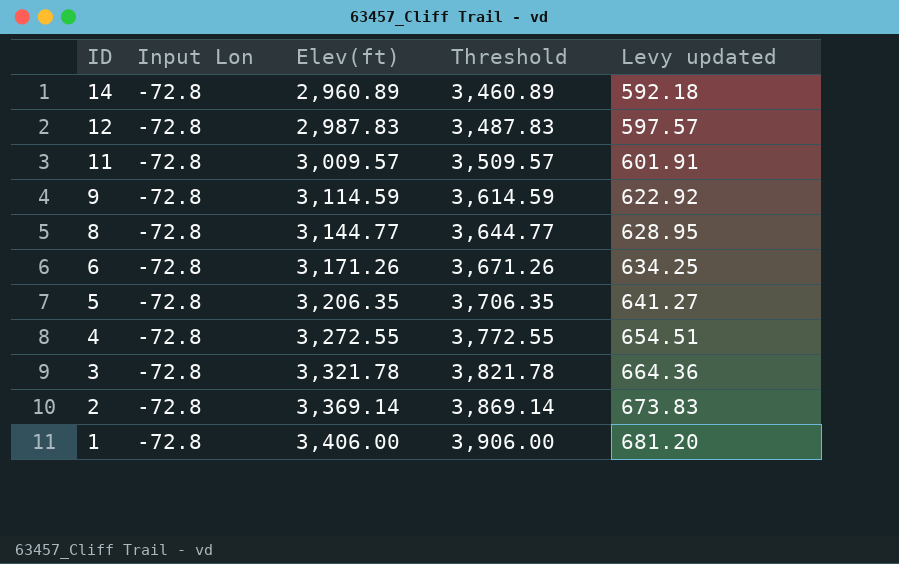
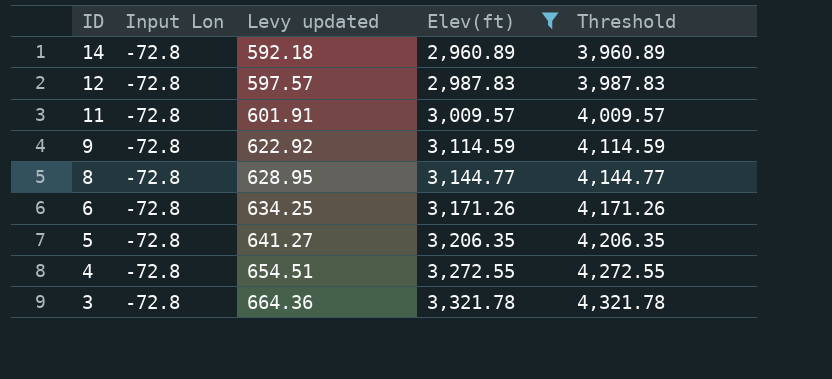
filter: none -> Elev(ft) <= 3,321.78
column Levy updated | position: 5 -> 3
column Threshold | formula: [Elev(ft)] + 500 -> [Elev(ft)] + 1000

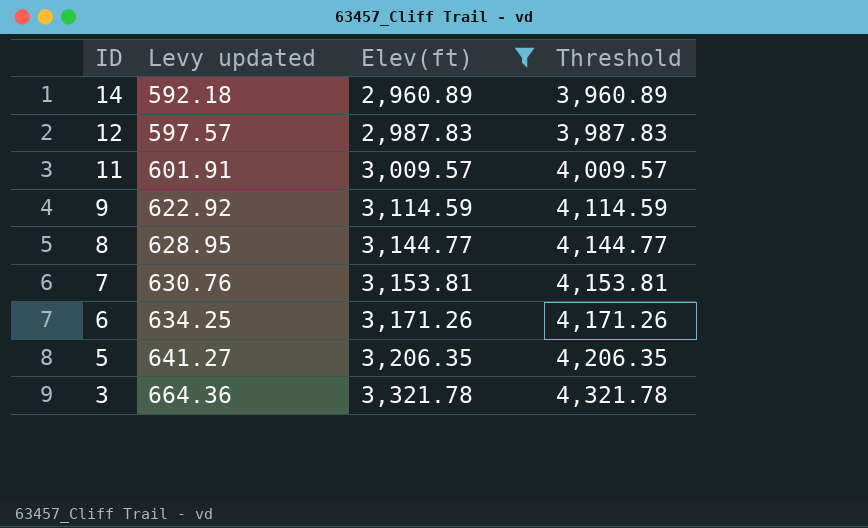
column Input Lon | position: 2 -> none
row 4: -72.8 | 654.51 | 3,272.55 | 4,272.55 -> none
row 7: none -> 630.76 | 3,153.81 | 4,153.81

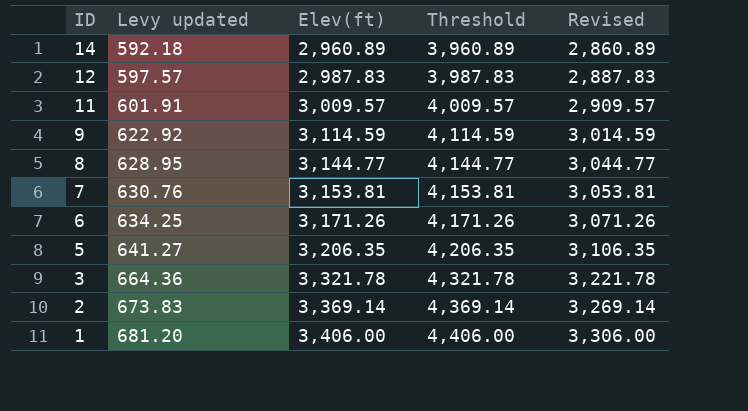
filter: Elev(ft) <= 3,321.78 -> none
column Revised | formula: none -> [Elev(ft)] - 100

